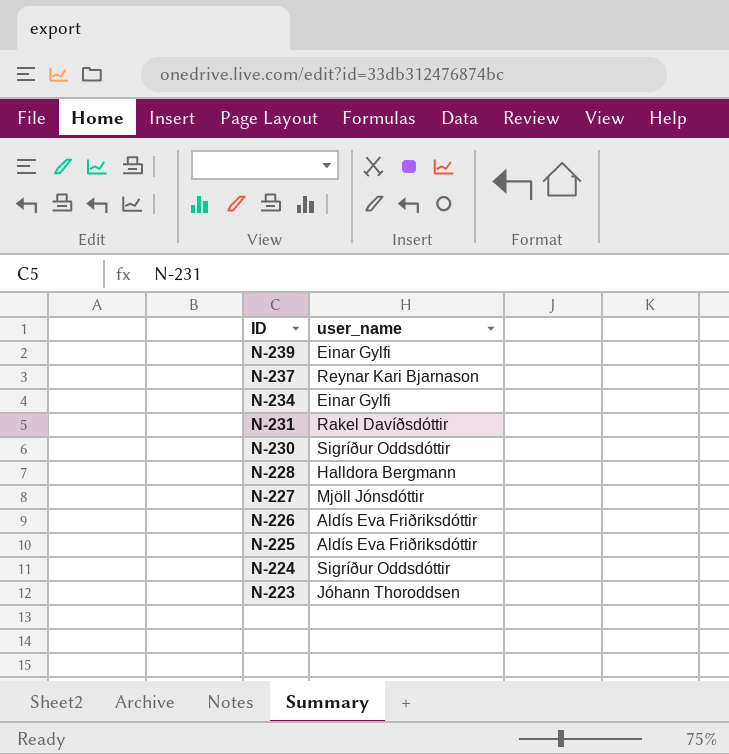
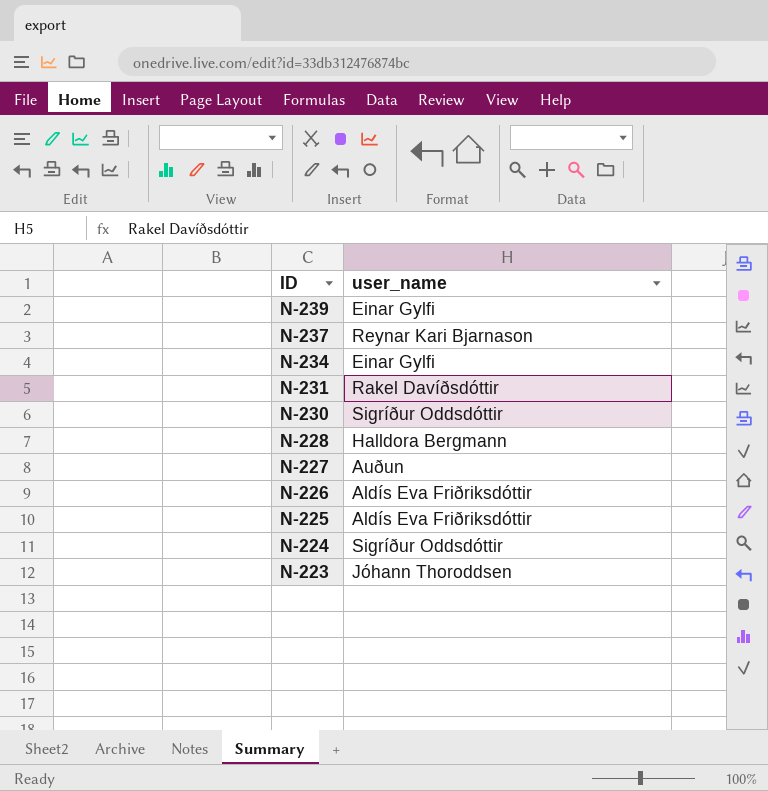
N-227 | user_name: Mjöll Jónsdóttir -> Auðun

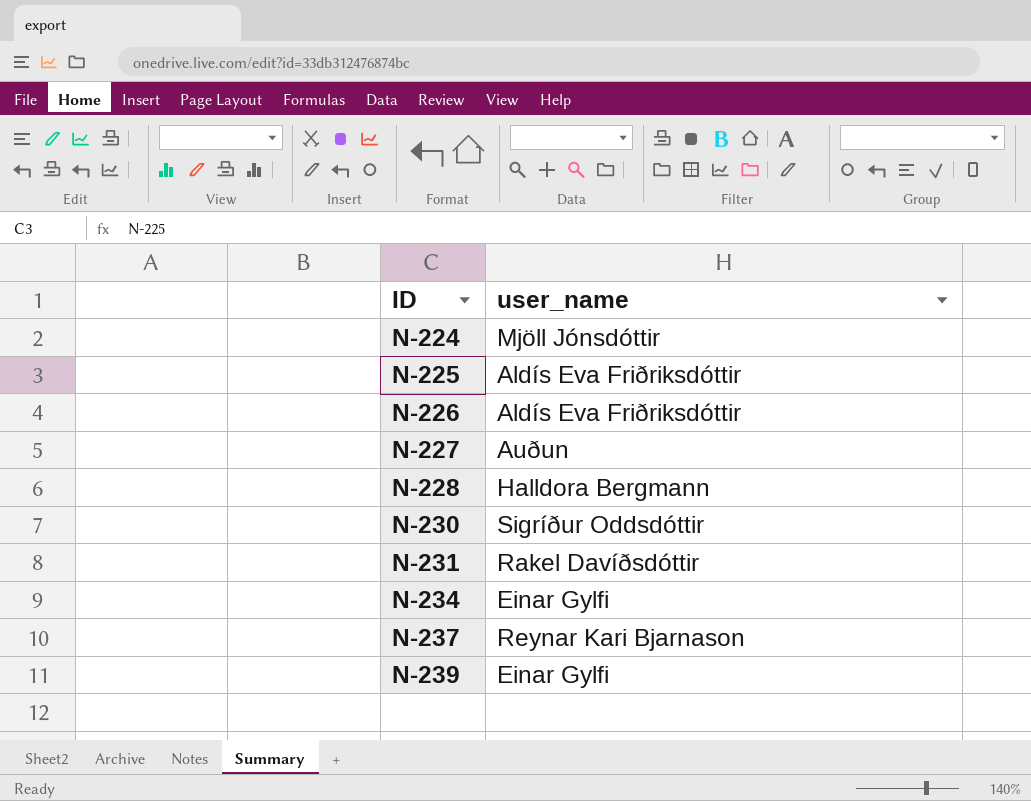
row order: ID descending -> ID ascending
row N-223: Jóhann Thoroddsen -> none
N-224 | user_name: Sigríður Oddsdóttir -> Mjöll Jónsdóttir

